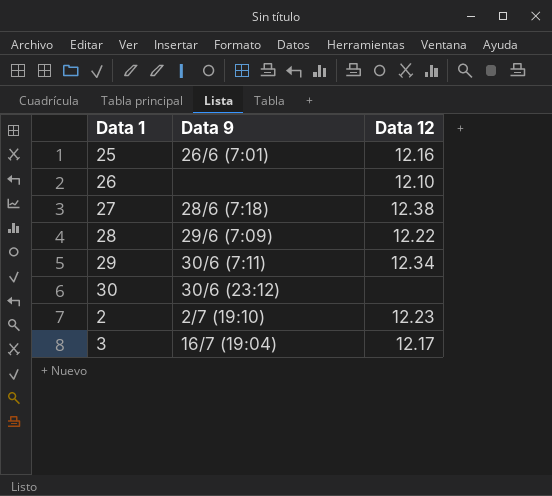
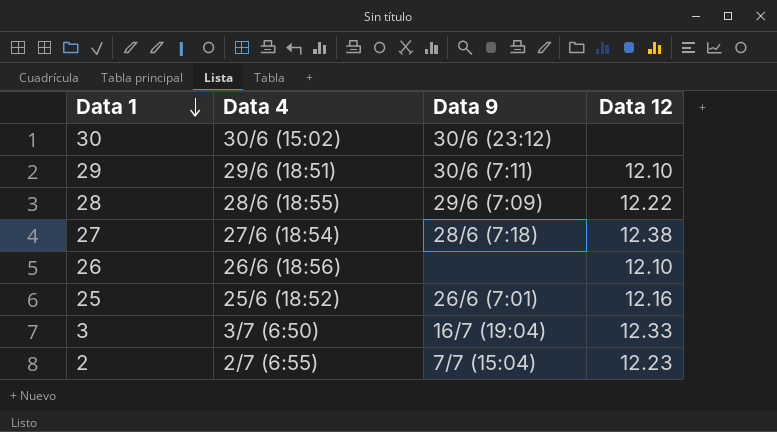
row order: none -> Data 1 descending
column Data 4 | position: none -> 2
29 | Data 12: 12.34 -> 12.10
3 | Data 12: 12.17 -> 12.33
2 | Data 9: 2/7 (19:10) -> 7/7 (15:04)

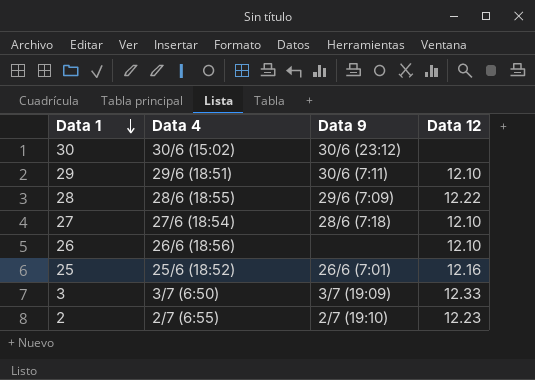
27 | Data 12: 12.38 -> 12.10
3 | Data 9: 16/7 (19:04) -> 3/7 (19:09)
2 | Data 9: 7/7 (15:04) -> 2/7 (19:10)

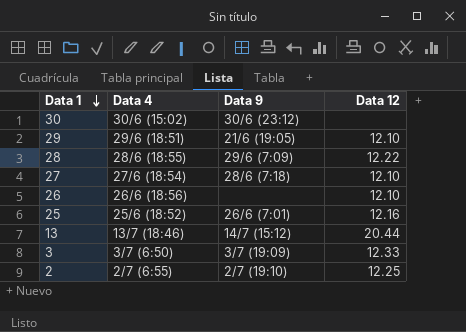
29 | Data 9: 30/6 (7:11) -> 21/6 (19:05)
row 13: none -> 13/7 (18:46) | 14/7 (15:12) | 20.44
2 | Data 12: 12.23 -> 12.25

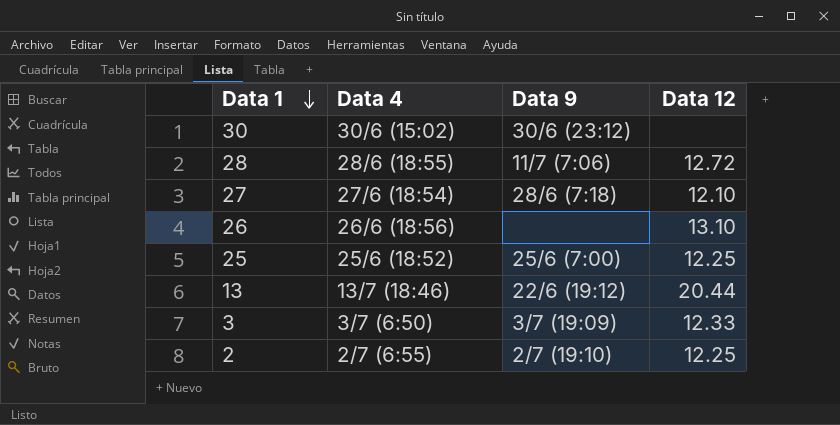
row 29: 29/6 (18:51) | 21/6 (19:05) | 12.10 -> none
28 | Data 9: 29/6 (7:09) -> 11/7 (7:06)
28 | Data 12: 12.22 -> 12.72
26 | Data 12: 12.10 -> 13.10
25 | Data 9: 26/6 (7:01) -> 25/6 (7:00)
25 | Data 12: 12.16 -> 12.25
13 | Data 9: 14/7 (15:12) -> 22/6 (19:12)

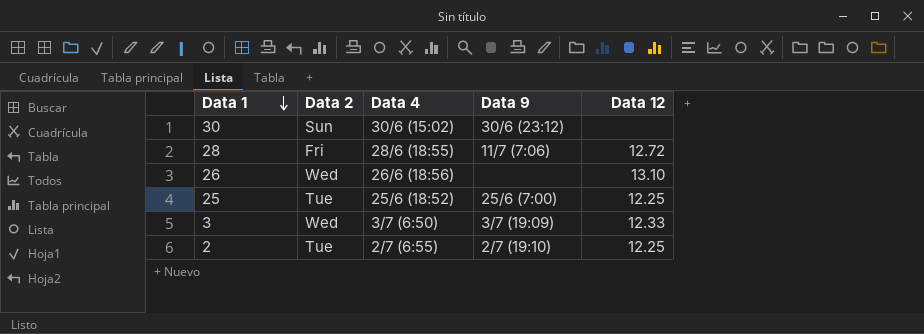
column Data 2 | position: none -> 2
row 27: 27/6 (18:54) | 28/6 (7:18) | 12.10 -> none
row 13: 13/7 (18:46) | 22/6 (19:12) | 20.44 -> none

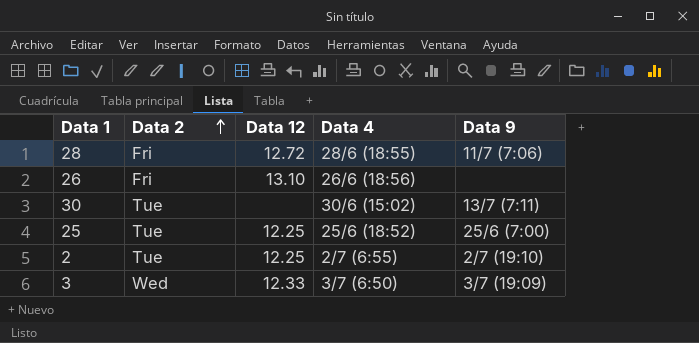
row order: Data 1 descending -> Data 2 ascending
column Data 12 | position: 5 -> 3
26 | Data 2: Wed -> Fri
30 | Data 2: Sun -> Tue
30 | Data 9: 30/6 (23:12) -> 13/7 (7:11)

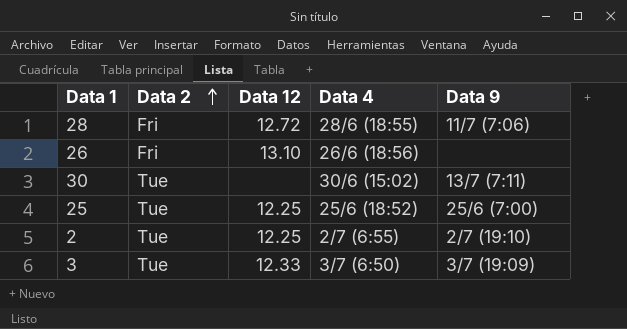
3 | Data 2: Wed -> Tue

